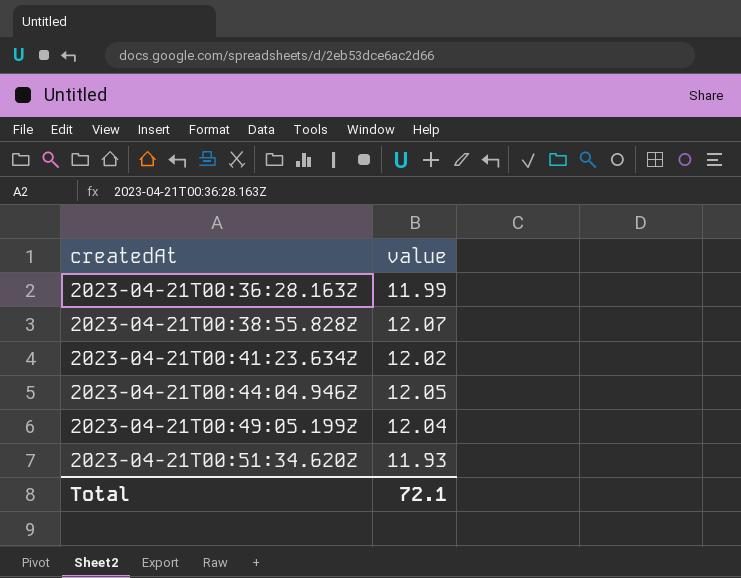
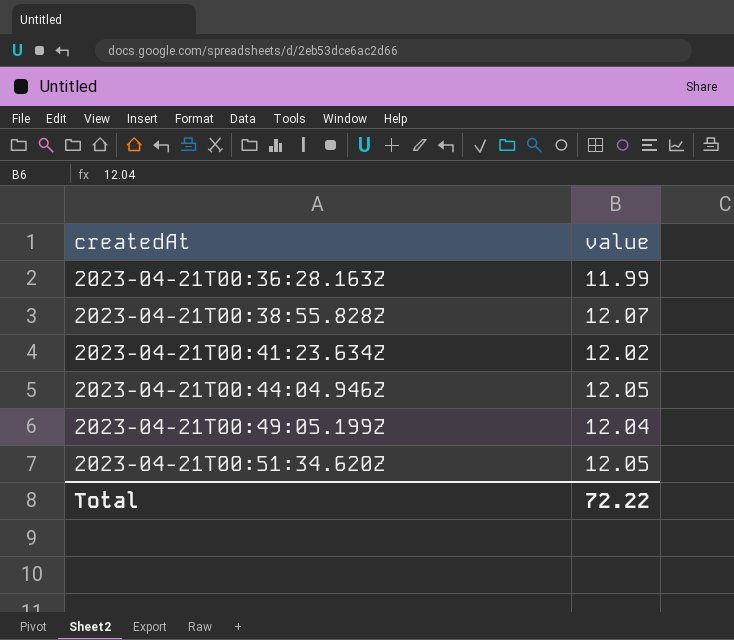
2023-04-21T00:51:34.620Z | value: 11.93 -> 12.05
Total | value: 72.1 -> 72.22

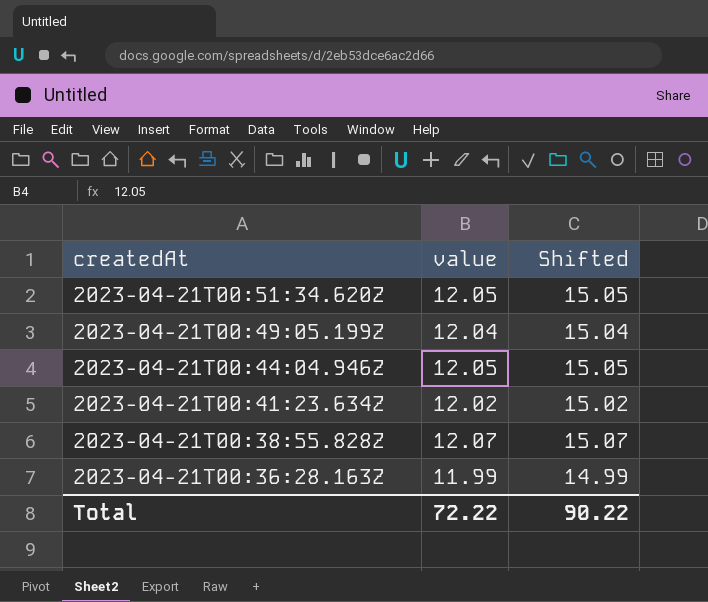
row order: createdAt ascending -> createdAt descending
column Shifted | formula: none -> [value] + 3

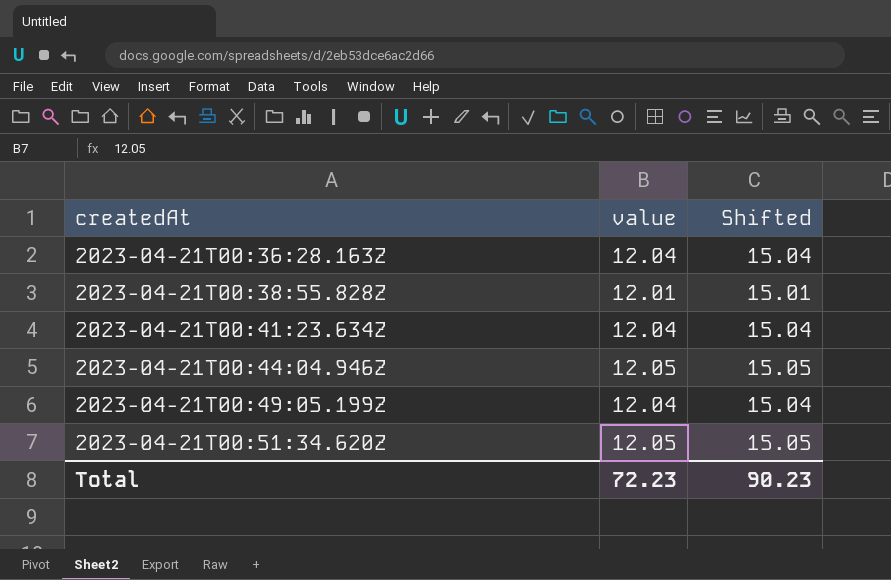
row order: createdAt descending -> createdAt ascending
2023-04-21T00:36:28.163Z | value: 11.99 -> 12.04
2023-04-21T00:36:28.163Z | Shifted: 14.99 -> 15.04
2023-04-21T00:38:55.828Z | value: 12.07 -> 12.01
2023-04-21T00:38:55.828Z | Shifted: 15.07 -> 15.01
2023-04-21T00:41:23.634Z | value: 12.02 -> 12.04
2023-04-21T00:41:23.634Z | Shifted: 15.02 -> 15.04
Total | value: 72.22 -> 72.23
Total | Shifted: 90.22 -> 90.23

